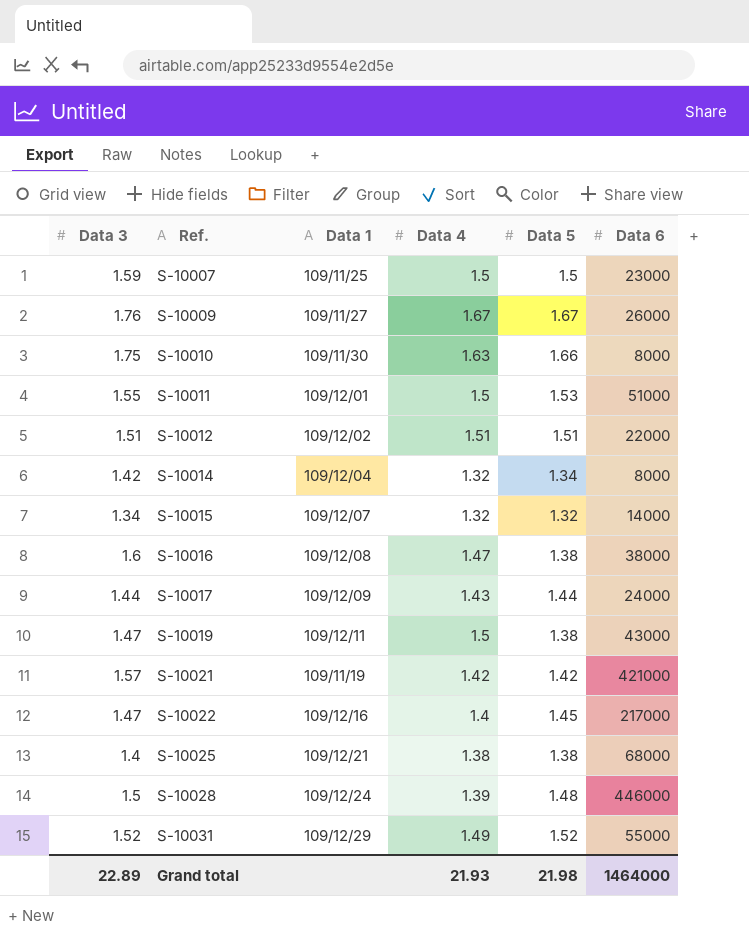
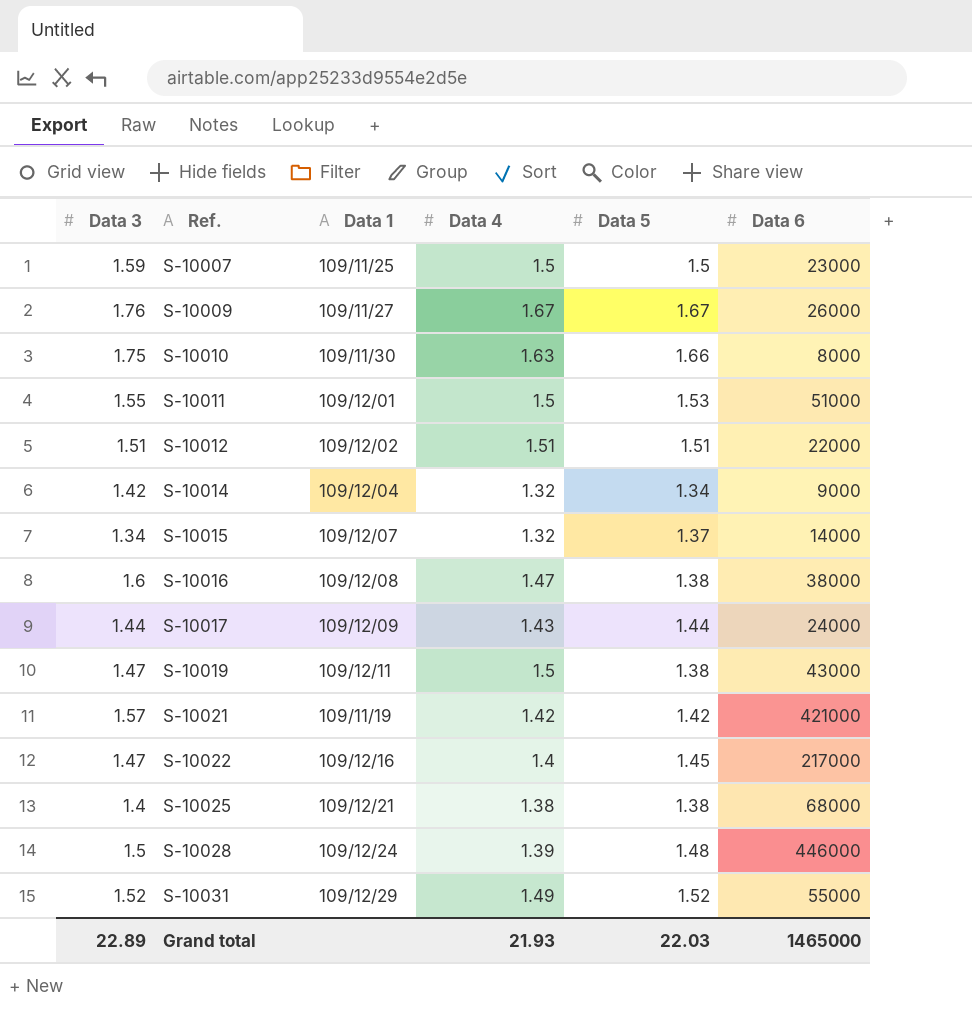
S-10014 | Data 6: 8000 -> 9000
S-10015 | Data 5: 1.32 -> 1.37
Grand total | Data 5: 21.98 -> 22.03
Grand total | Data 6: 1464000 -> 1465000

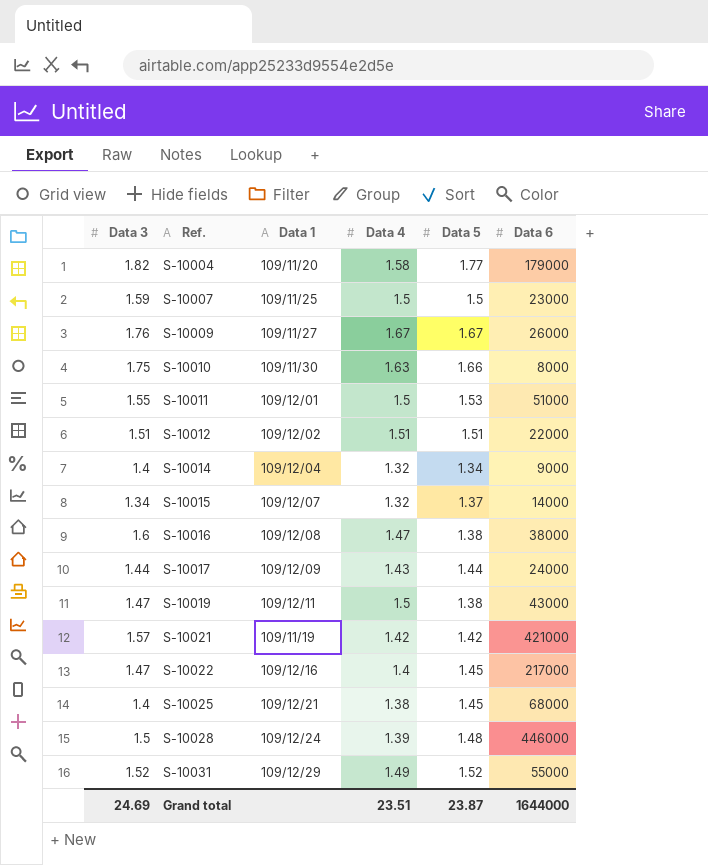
row S-10004: none -> 1.82 | 109/11/20 | 1.58 | 1.77 | 179000
S-10014 | Data 3: 1.42 -> 1.4
S-10025 | Data 5: 1.38 -> 1.45
Grand total | Data 3: 22.89 -> 24.69
Grand total | Data 4: 21.93 -> 23.51
Grand total | Data 5: 22.03 -> 23.87
Grand total | Data 6: 1465000 -> 1644000

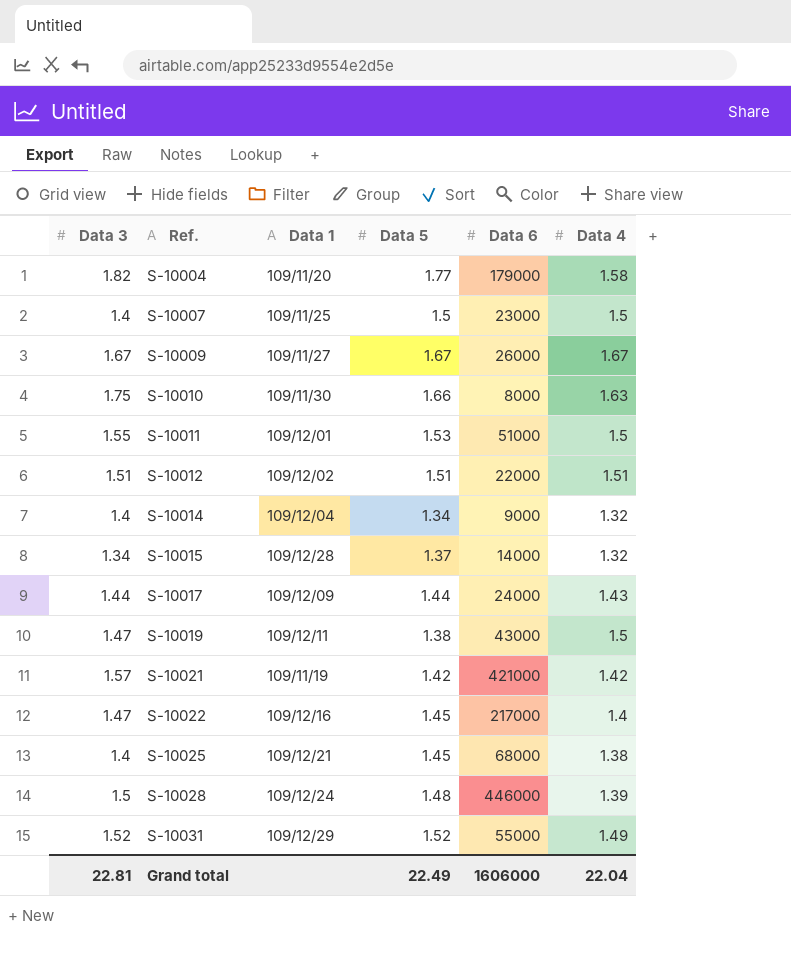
column Data 4 | position: 4 -> 6
row S-10016: 1.6 | 109/12/08 | 1.47 | 1.38 | 38000 -> none
S-10007 | Data 3: 1.59 -> 1.4
S-10009 | Data 3: 1.76 -> 1.67
S-10015 | Data 1: 109/12/07 -> 109/12/28
Grand total | Data 3: 24.69 -> 22.81
Grand total | Data 5: 23.87 -> 22.49
Grand total | Data 6: 1644000 -> 1606000
Grand total | Data 4: 23.51 -> 22.04

